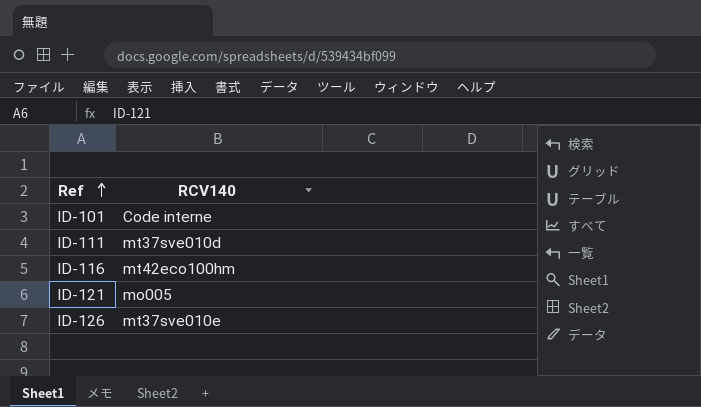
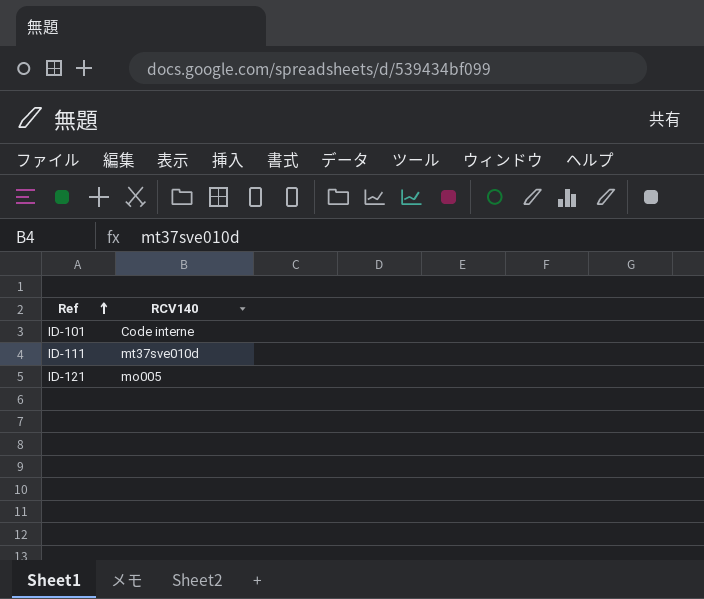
row ID-116: mt42eco100hm -> none
row ID-126: mt37sve010e -> none

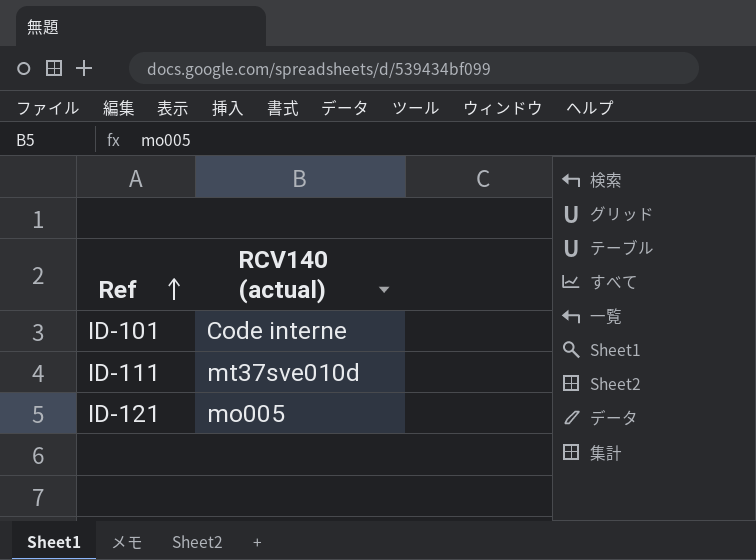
column name: RCV140 -> RCV140 (actual)

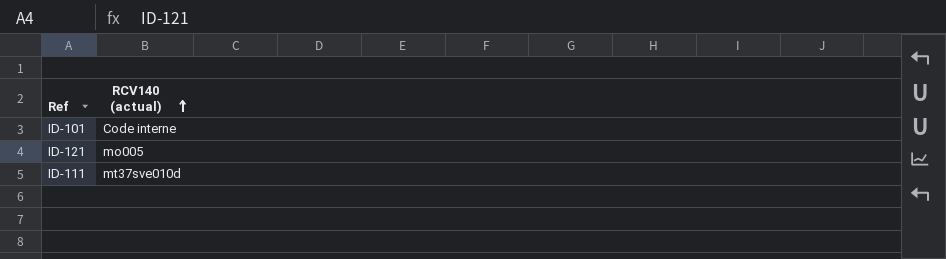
row order: Ref ascending -> RCV140 (actual) ascending

